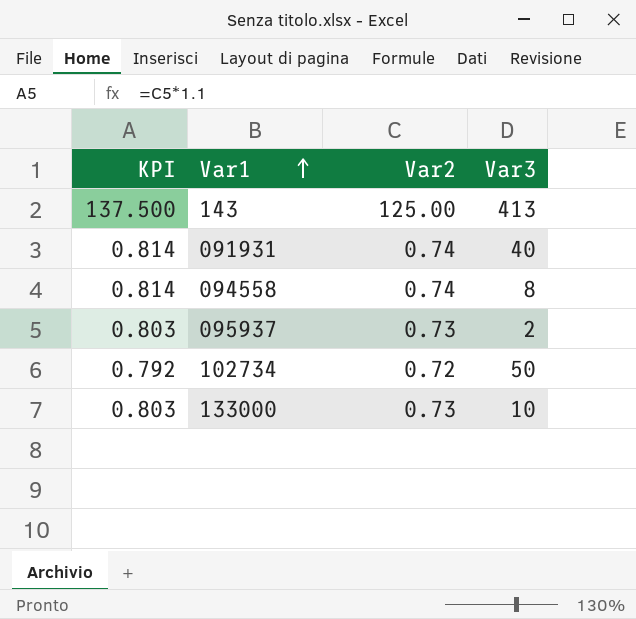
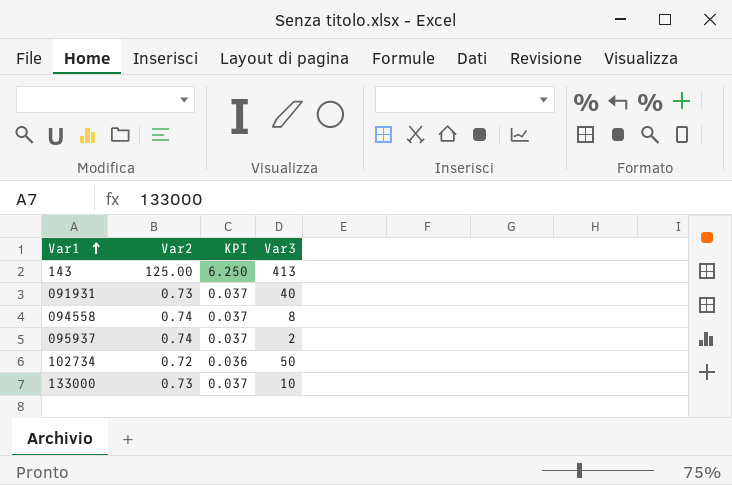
column KPI | formula: [Var2] * 1.1 -> [Var2] * 0.05
column KPI | position: 1 -> 3
091931 | Var2: 0.74 -> 0.73
095937 | Var2: 0.73 -> 0.74

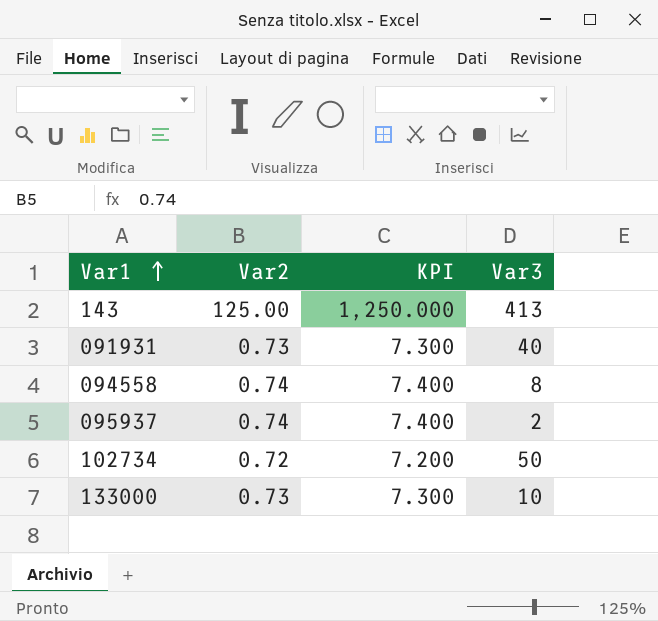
column KPI | formula: [Var2] * 0.05 -> [Var2] * 10

